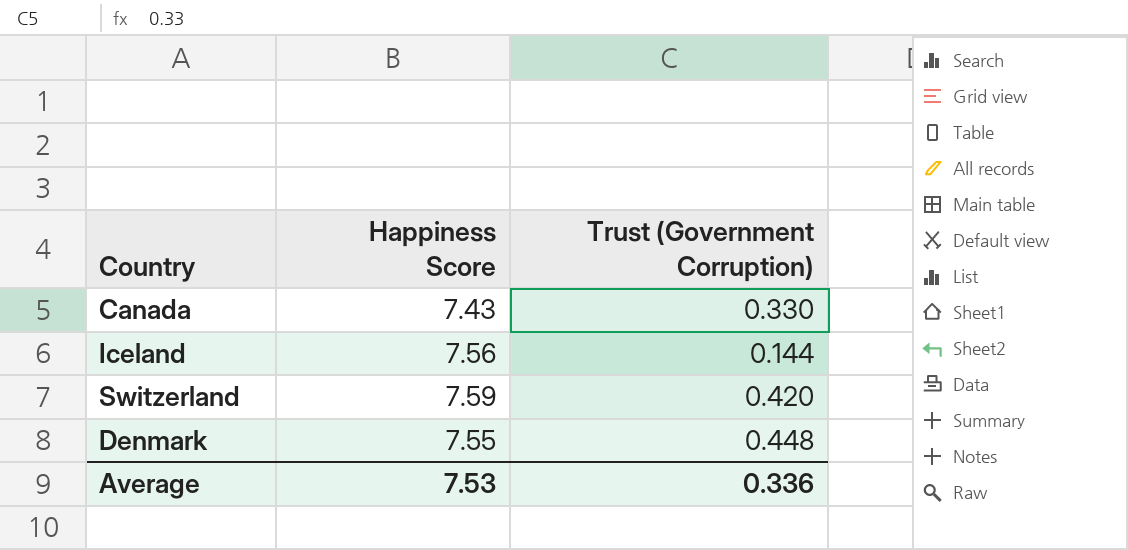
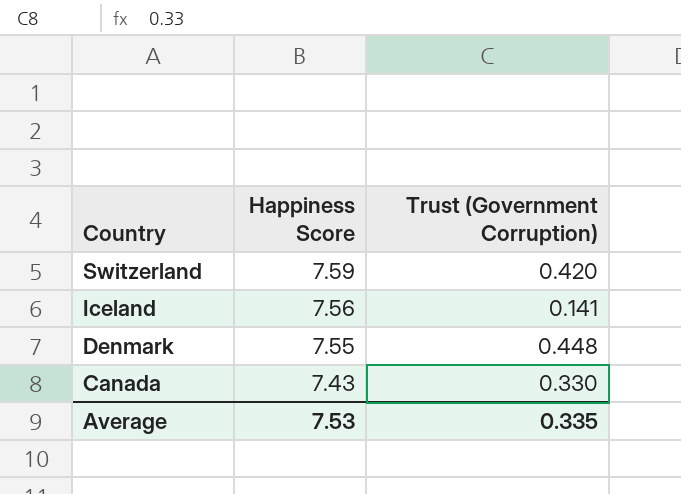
row order: none -> Country descending
Iceland | Trust (Government Corruption): 0.144 -> 0.141
Average | Trust (Government Corruption): 0.336 -> 0.335

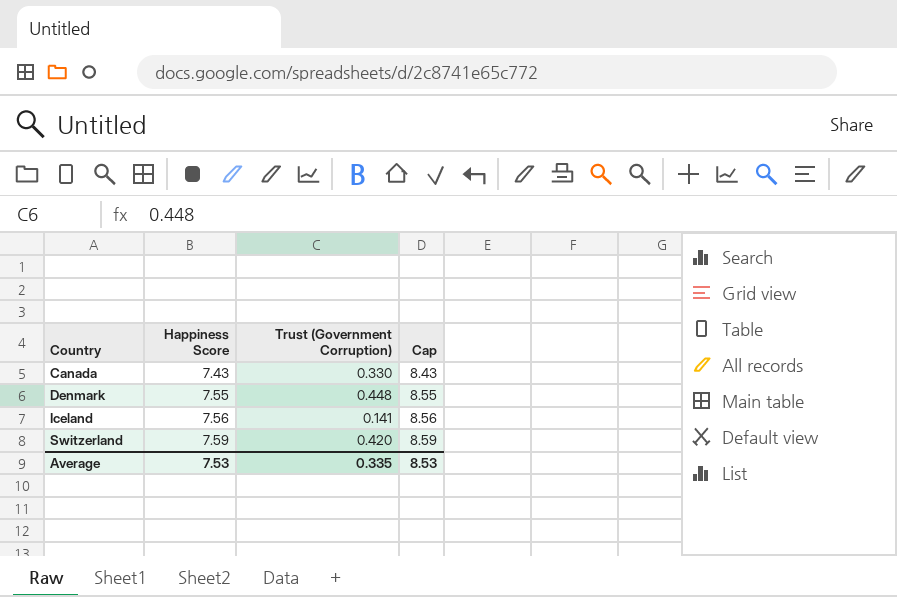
row order: Country descending -> Country ascending
column Cap | formula: none -> [Happiness Score] + 1

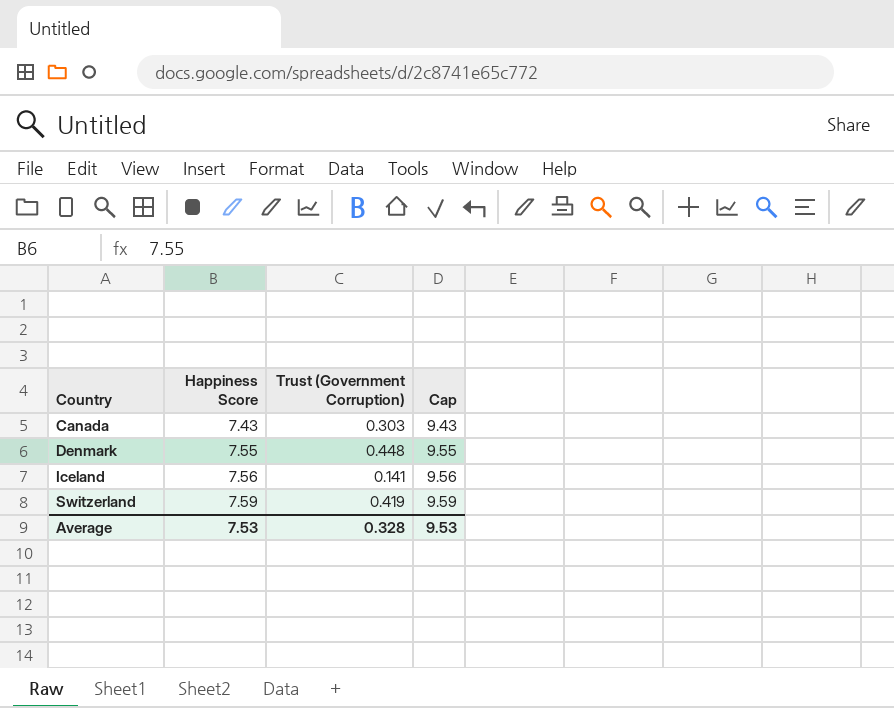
column Cap | formula: [Happiness Score] + 1 -> [Happiness Score] + 2
Canada | Trust (Government Corruption): 0.330 -> 0.303
Switzerland | Trust (Government Corruption): 0.420 -> 0.419
Average | Trust (Government Corruption): 0.335 -> 0.328
Average | Cap: 8.53 -> 9.53

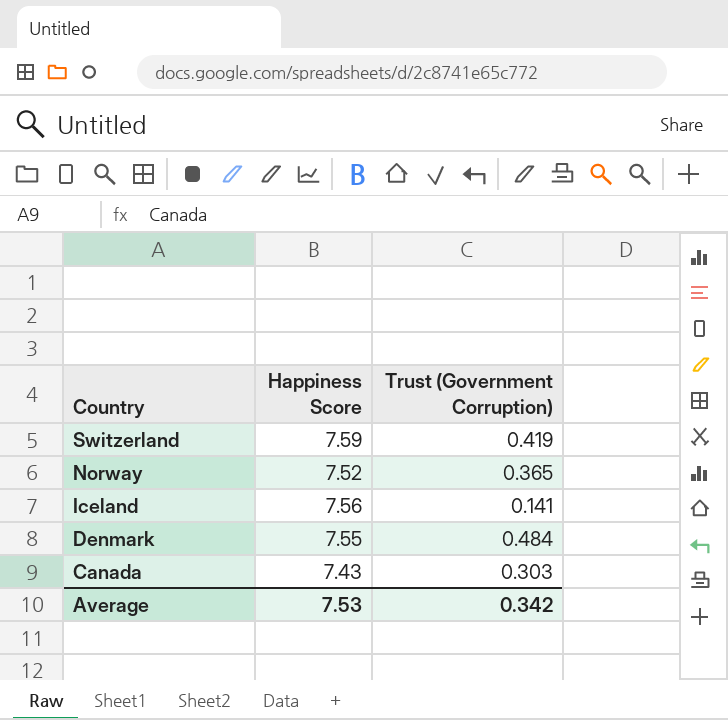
row order: Country ascending -> Country descending
column Cap | formula: [Happiness Score] + 2 -> none
row Norway: none -> 7.52 | 0.365
Denmark | Trust (Government Corruption): 0.448 -> 0.484
Average | Trust (Government Corruption): 0.328 -> 0.342

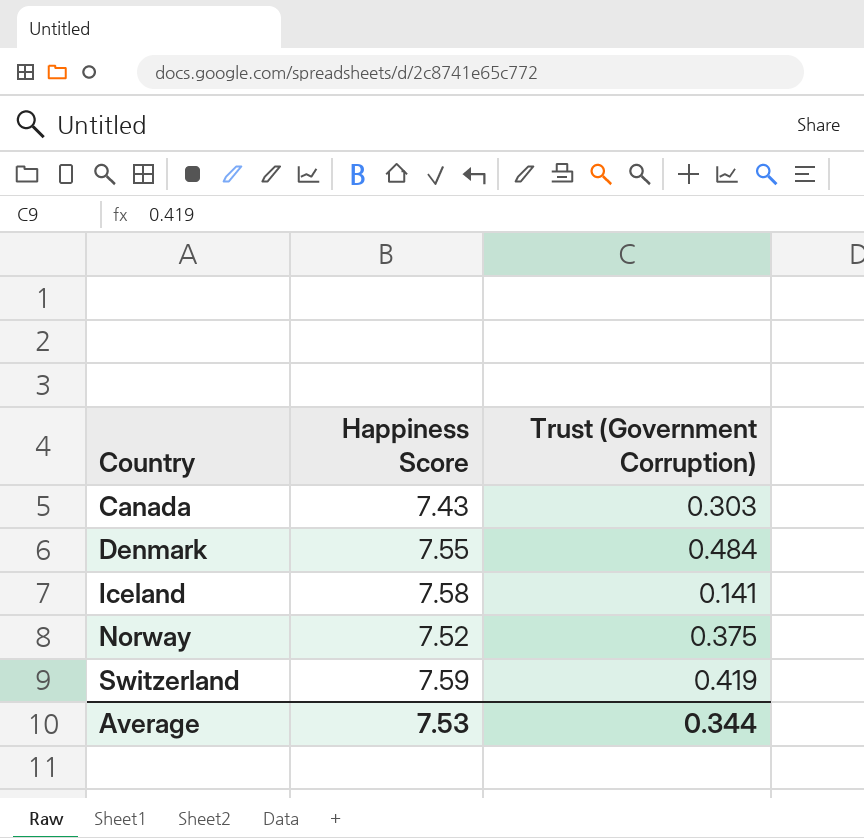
row order: Country descending -> Country ascending
Iceland | Happiness Score: 7.56 -> 7.58
Norway | Trust (Government Corruption): 0.365 -> 0.375
Average | Trust (Government Corruption): 0.342 -> 0.344

